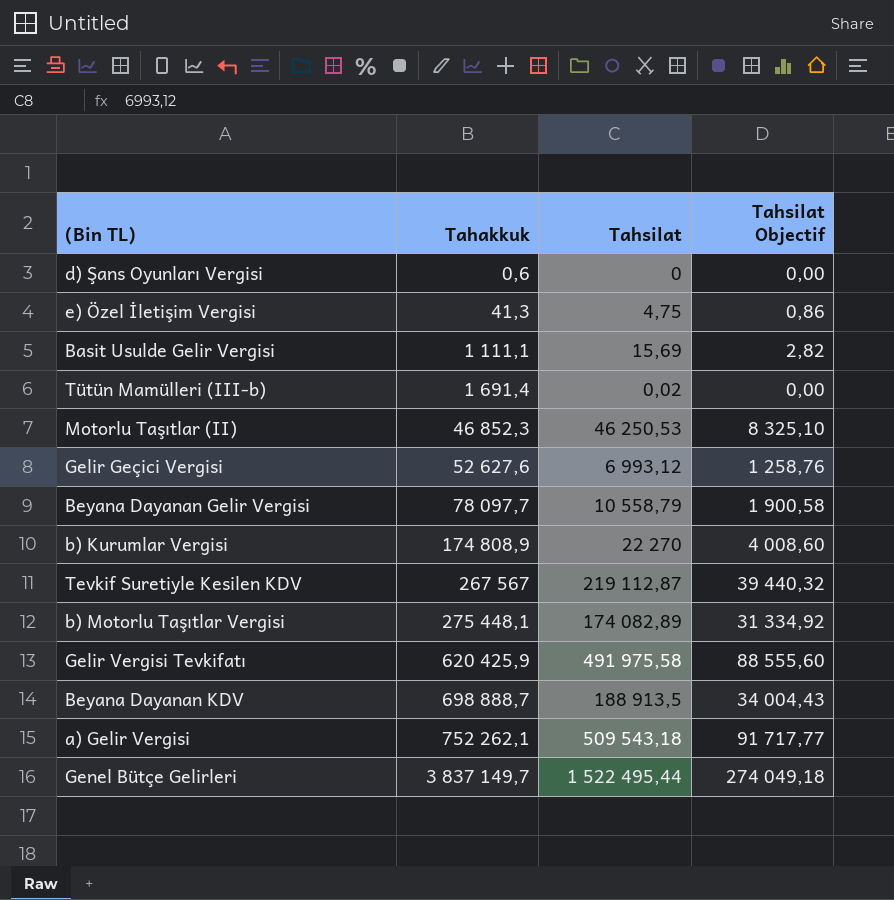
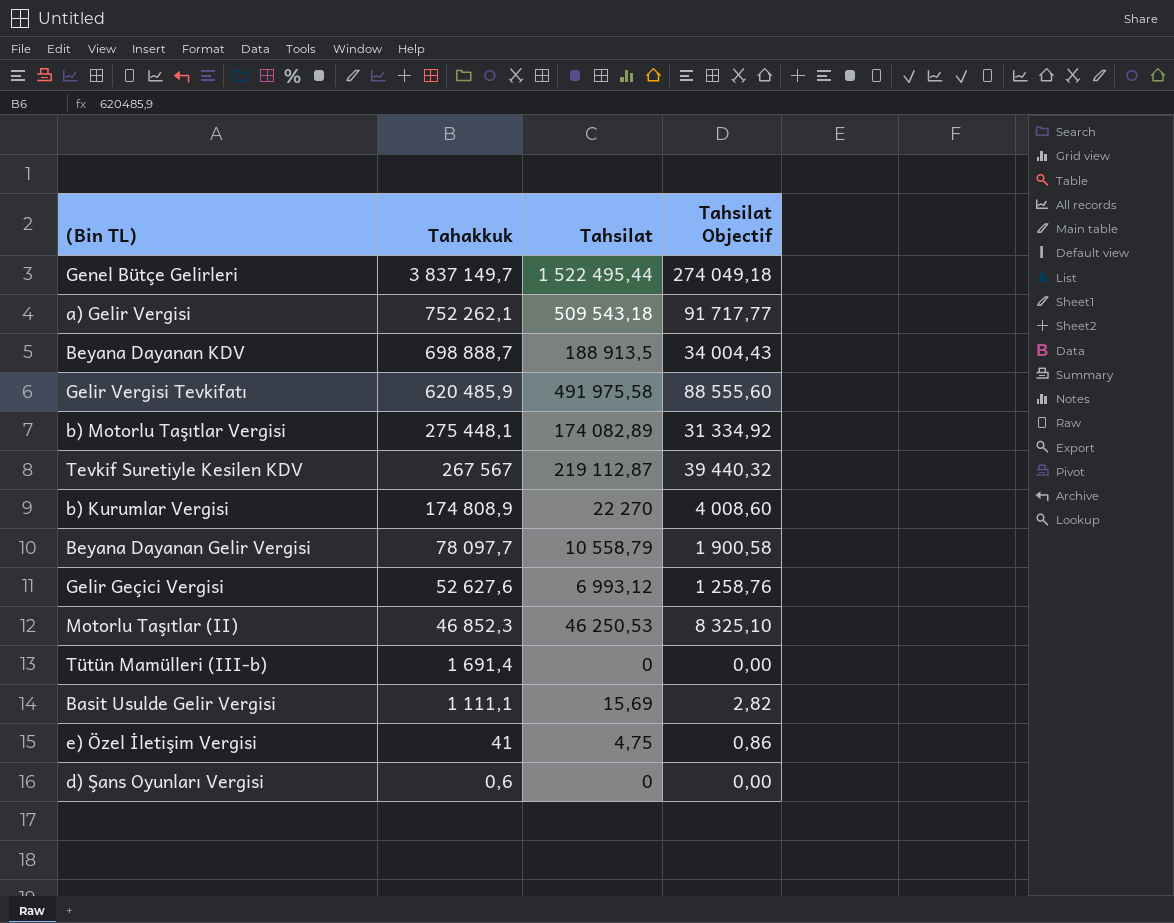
row order: Tahakkuk ascending -> Tahakkuk descending
Gelir Vergisi Tevkifatı | Tahakkuk: 620 425,9 -> 620 485,9
Tütün Mamülleri (III-b) | Tahsilat: 0,02 -> 0
e) Özel İletişim Vergisi | Tahakkuk: 41,3 -> 41

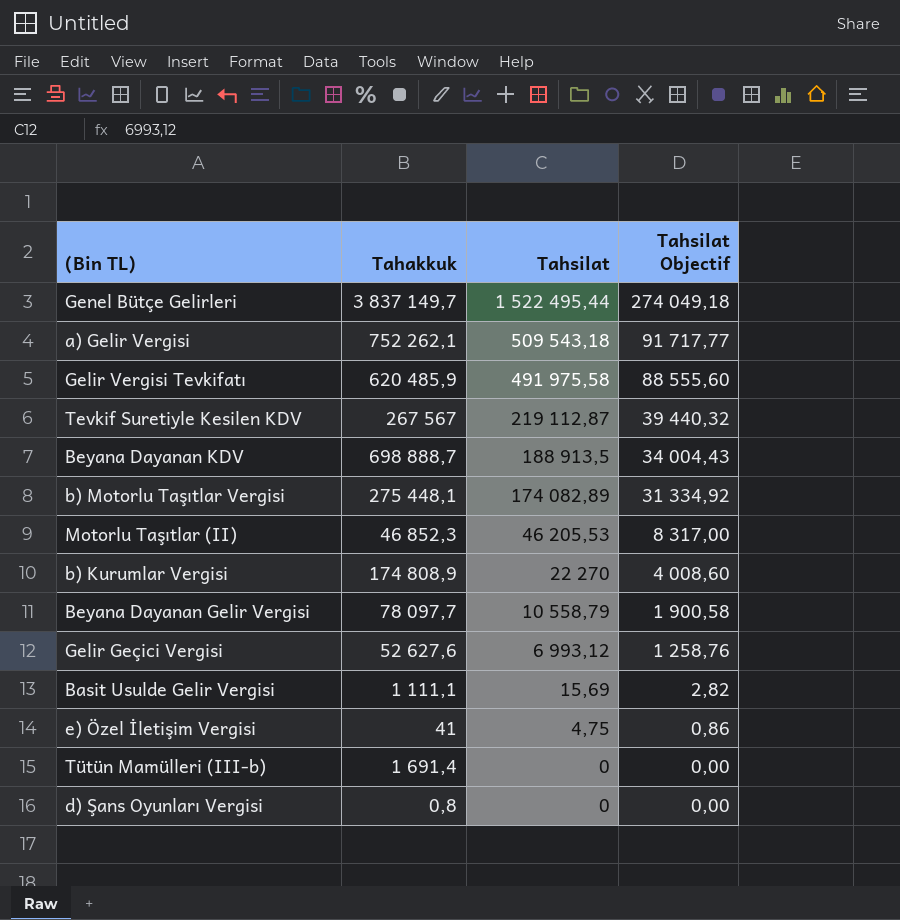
row order: Tahakkuk descending -> Tahsilat descending
Motorlu Taşıtlar (II) | Tahsilat: 46 250,53 -> 46 205,53
Motorlu Taşıtlar (II) | Tahsilat Objectif: 8 325,10 -> 8 317,00
d) Şans Oyunları Vergisi | Tahakkuk: 0,6 -> 0,8

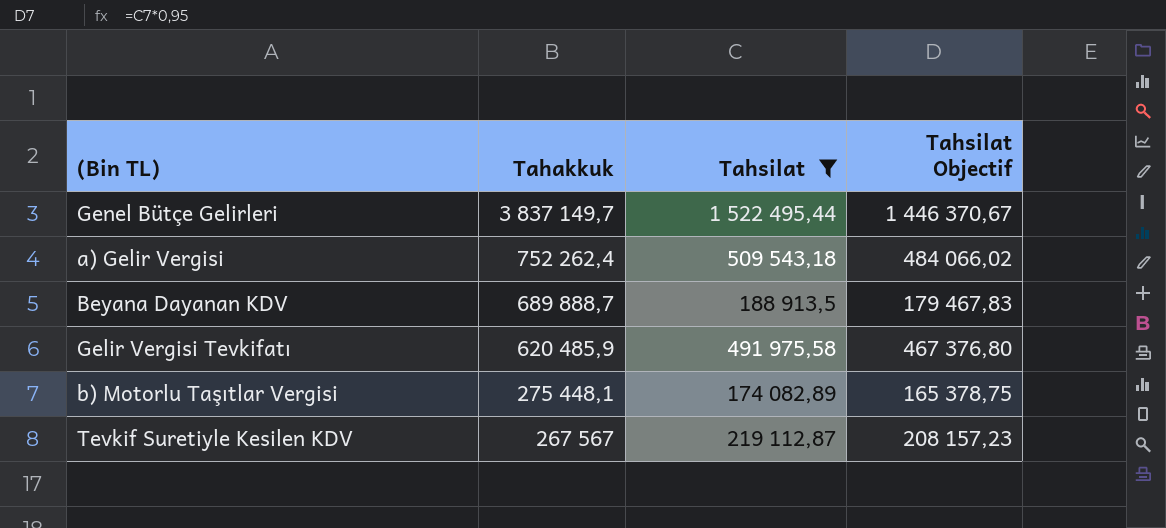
filter: none -> Tahsilat >= 174 082,89
row order: Tahsilat descending -> Tahakkuk descending
column Tahsilat Objectif | formula: [Tahsilat] * 0,18 -> [Tahsilat] * 0,95
a) Gelir Vergisi | Tahakkuk: 752 262,1 -> 752 262,4
Beyana Dayanan KDV | Tahakkuk: 698 888,7 -> 689 888,7

